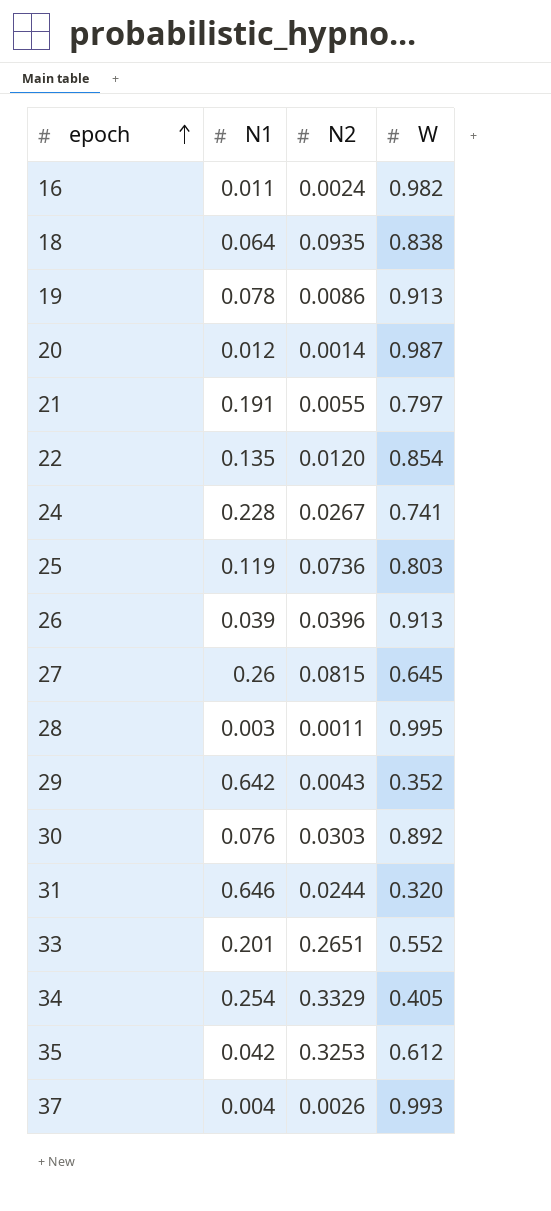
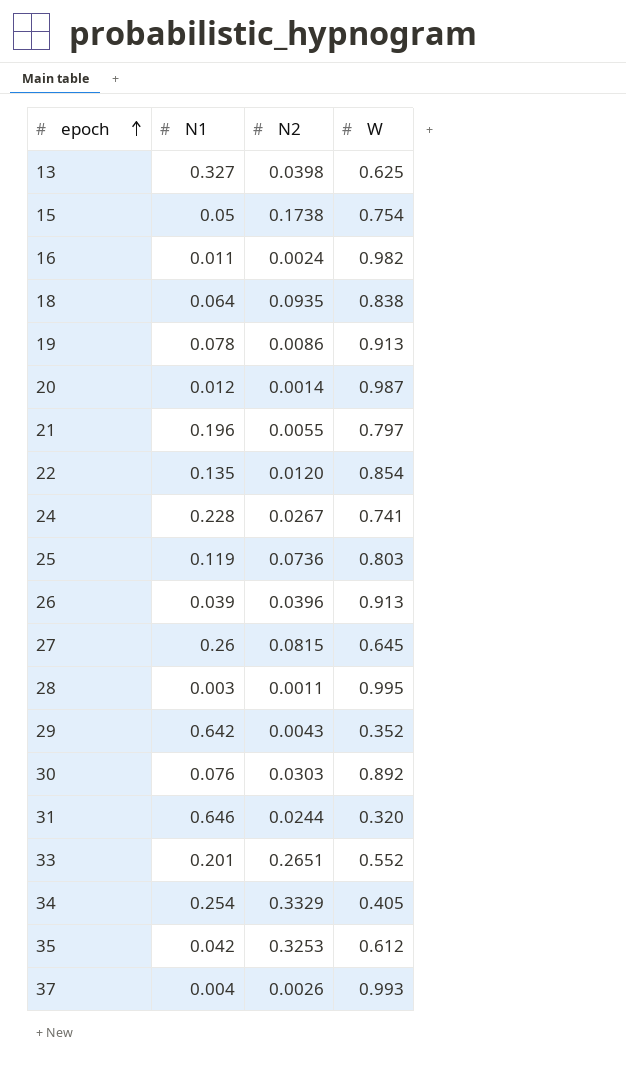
row 13: none -> 0.327 | 0.0398 | 0.625
row 15: none -> 0.05 | 0.1738 | 0.754
21 | N1: 0.191 -> 0.196

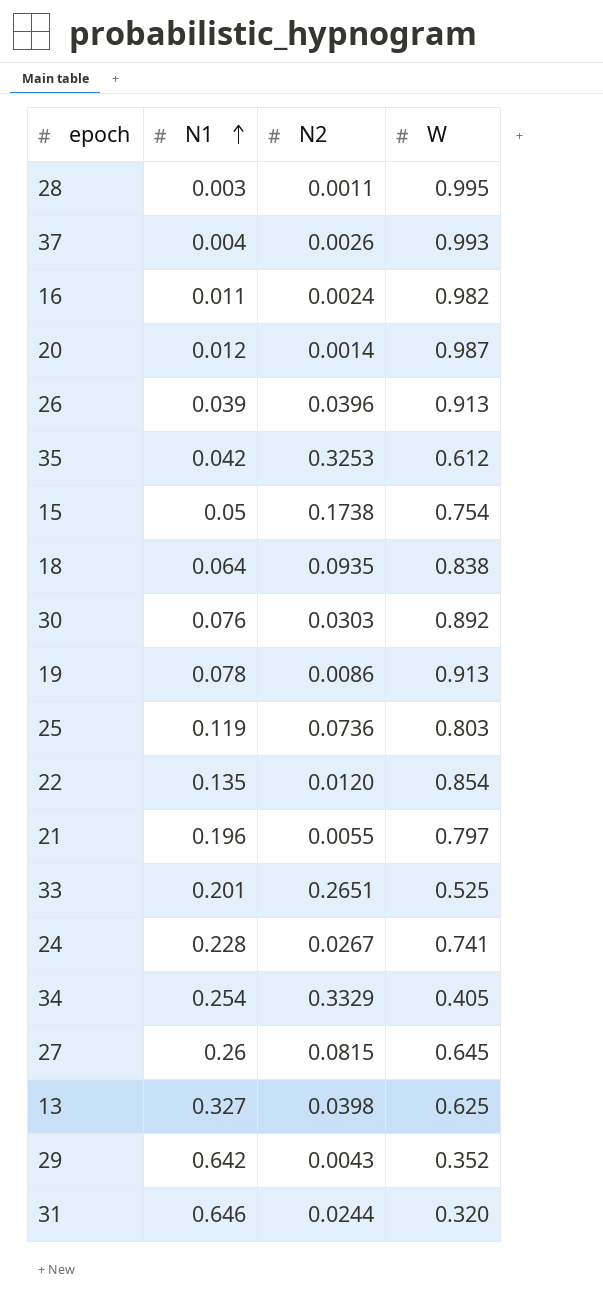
row order: epoch ascending -> N1 ascending
33 | W: 0.552 -> 0.525

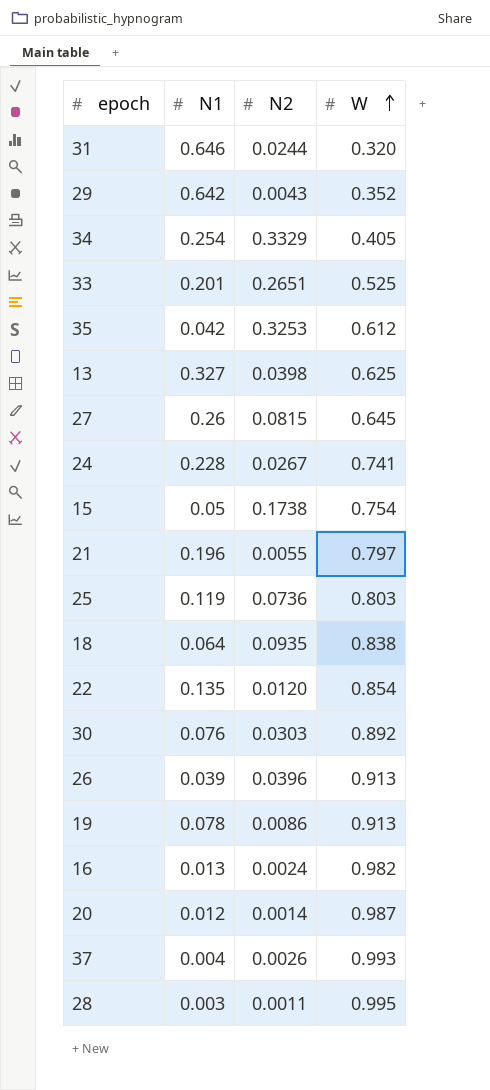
row order: N1 ascending -> W ascending
16 | N1: 0.011 -> 0.013

